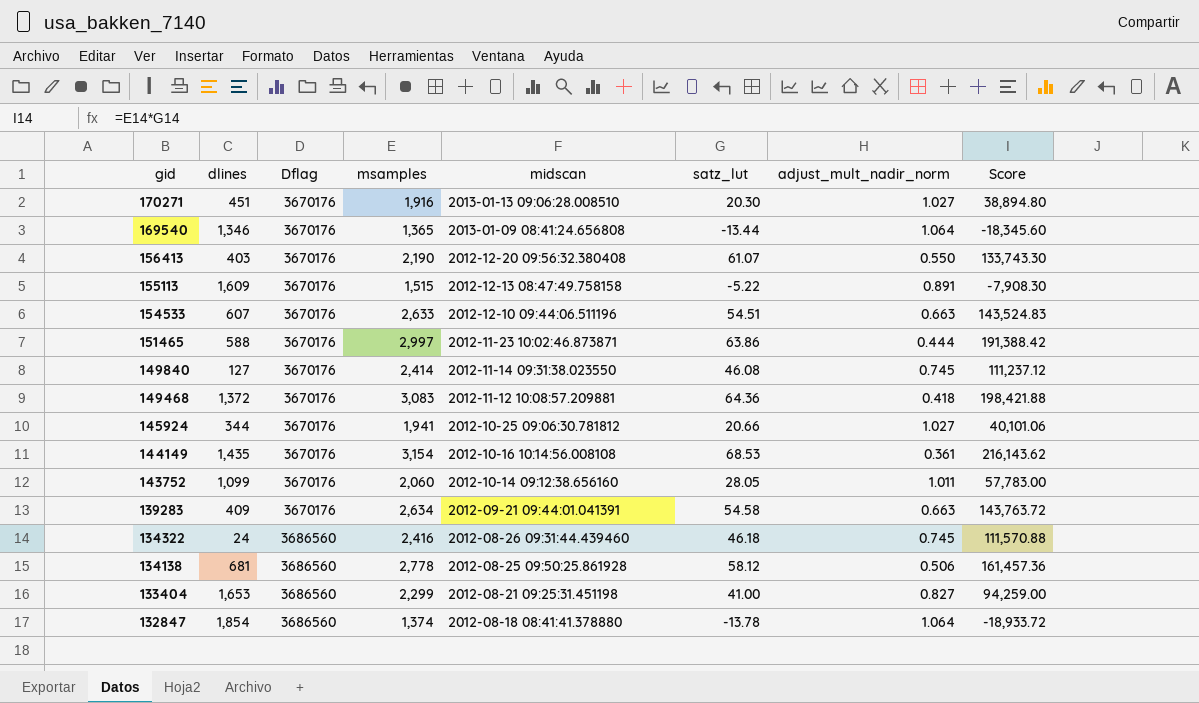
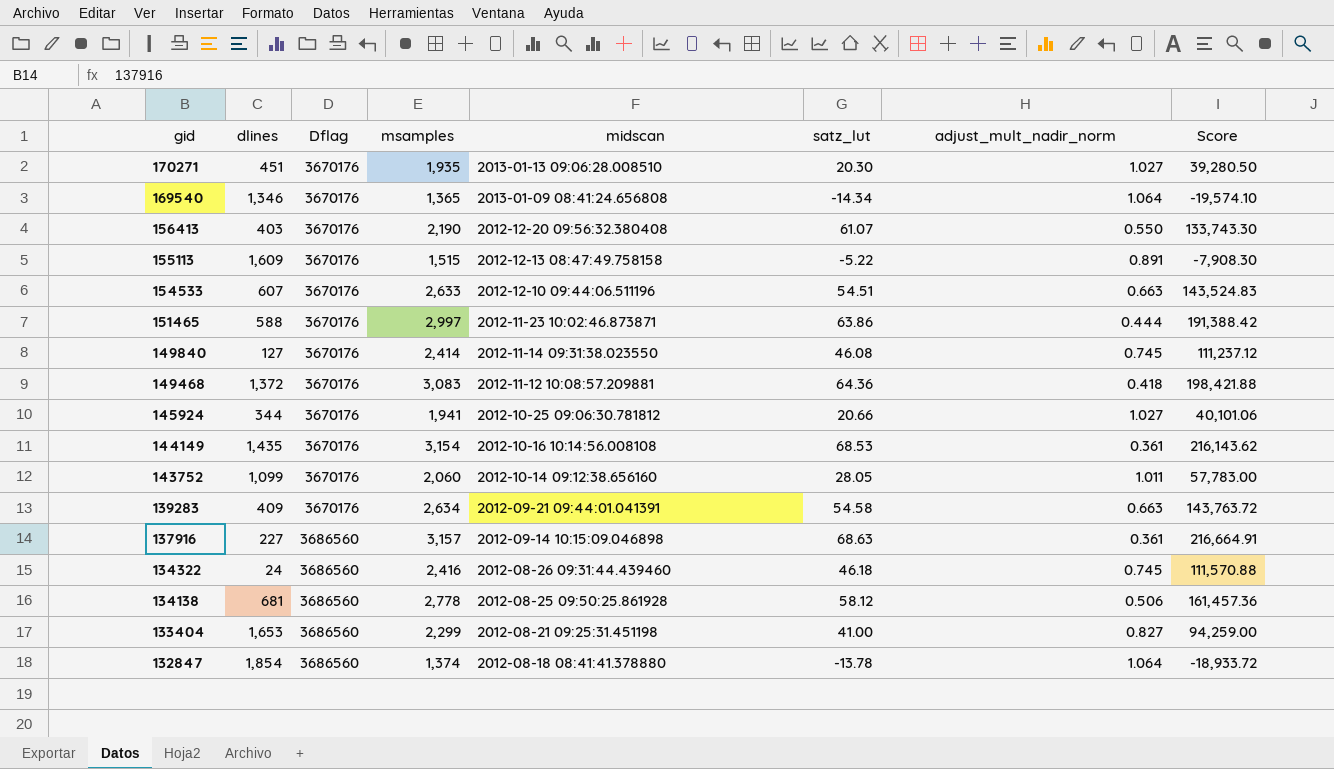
170271 | msamples: 1,916 -> 1,935
170271 | Score: 38,894.80 -> 39,280.50
169540 | satz_lut: -13.44 -> -14.34
169540 | Score: -18,345.60 -> -19,574.10
row 137916: none -> 227 | 3686560 | 3,157 | 2012-09-14 10:15:09.046898 | 68.63 | 0.361 | 216,664.91

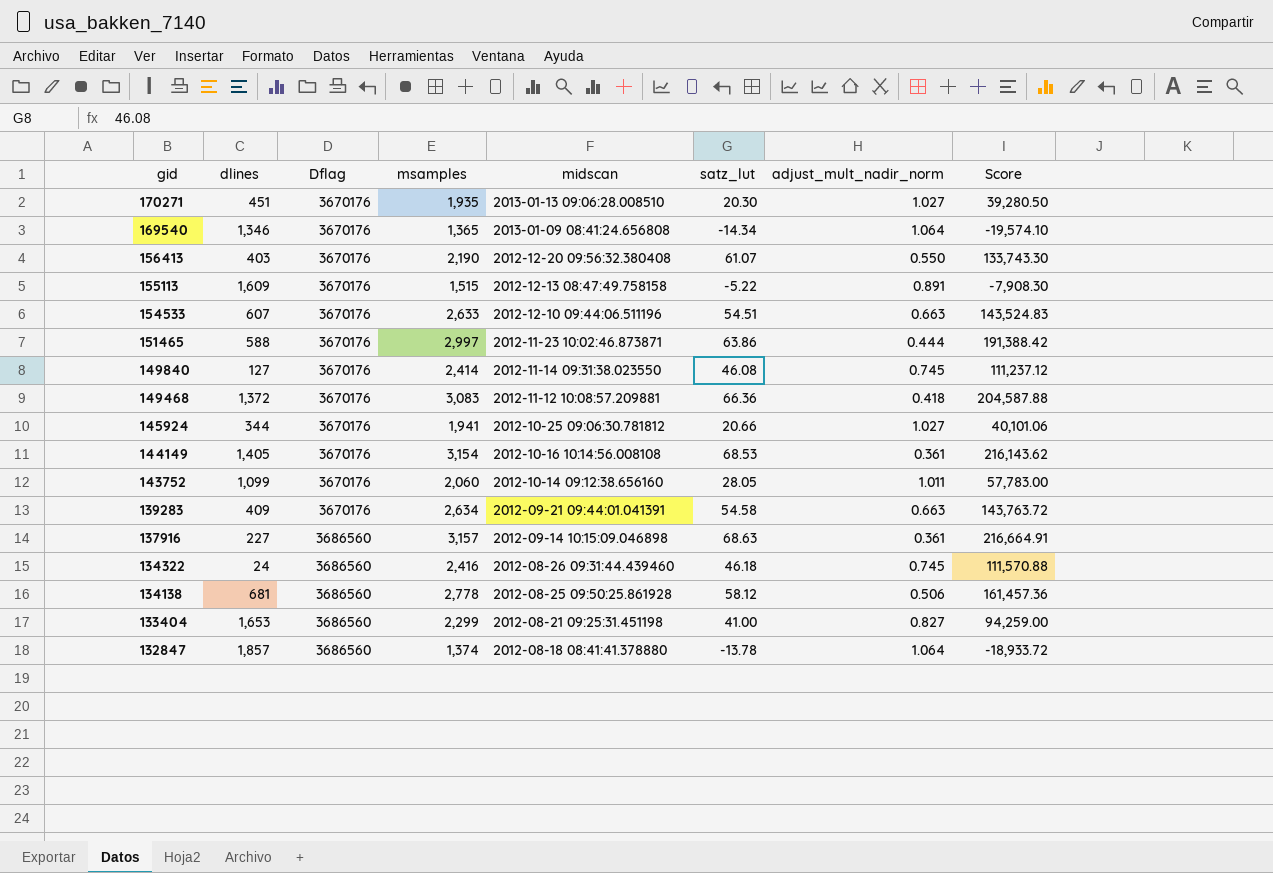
149468 | satz_lut: 64.36 -> 66.36
149468 | Score: 198,421.88 -> 204,587.88
144149 | dlines: 1,435 -> 1,405
132847 | dlines: 1,854 -> 1,857

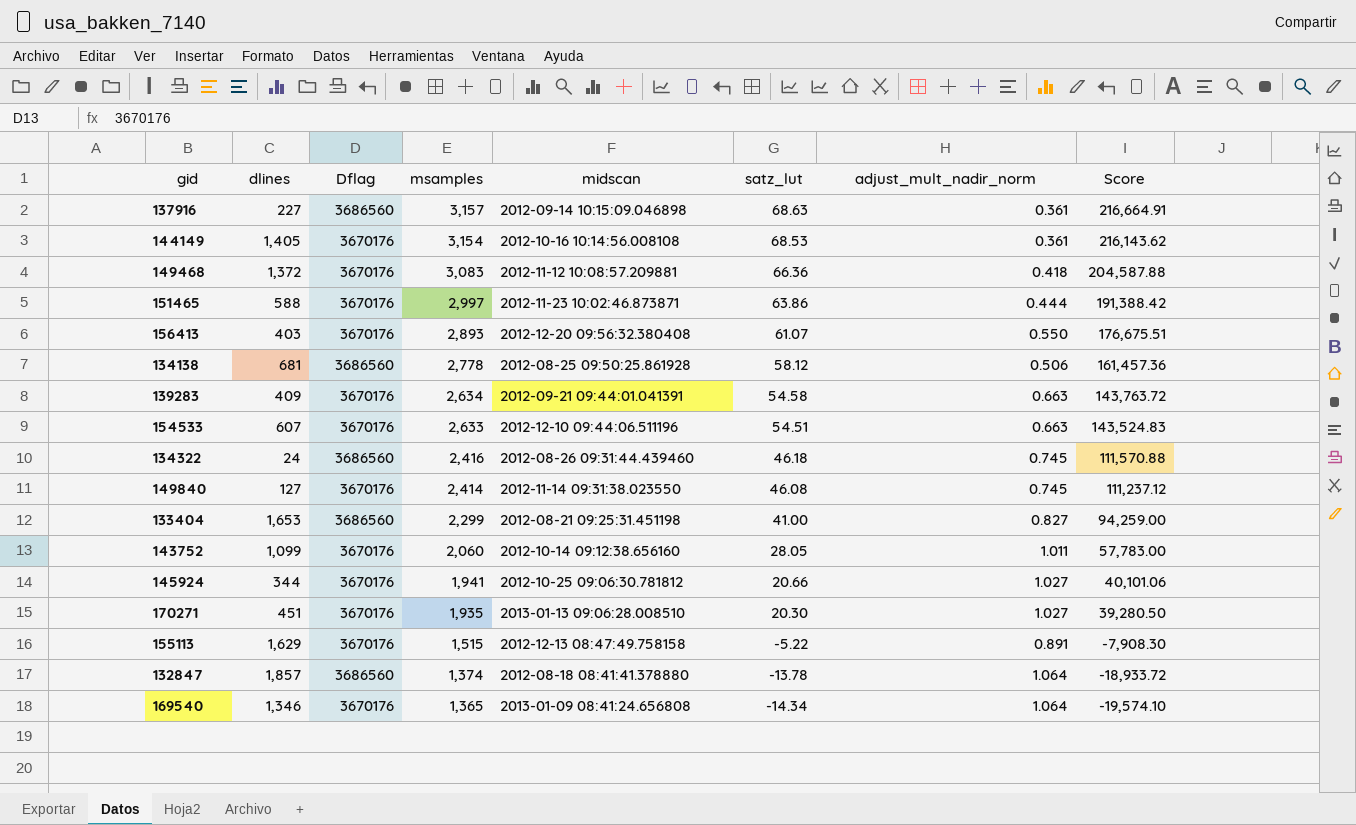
row order: gid descending -> msamples descending
156413 | msamples: 2,190 -> 2,893
156413 | Score: 133,743.30 -> 176,675.51
155113 | dlines: 1,609 -> 1,629

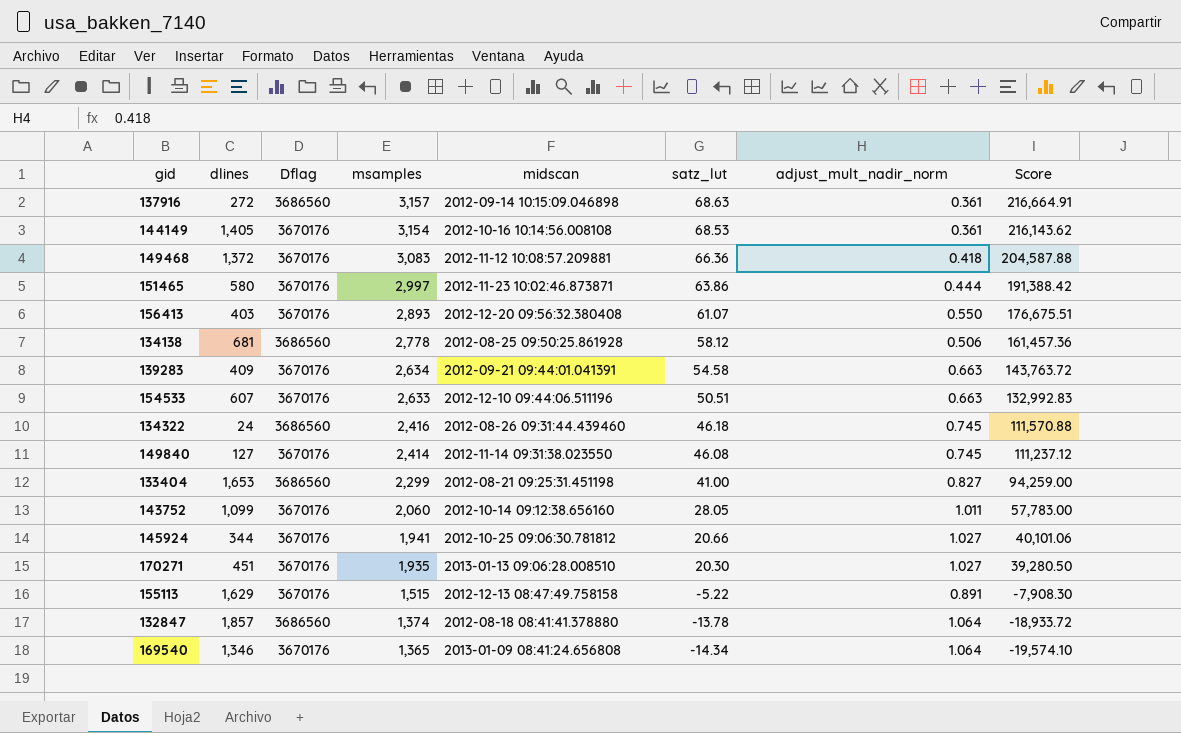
137916 | dlines: 227 -> 272
151465 | dlines: 588 -> 580
154533 | satz_lut: 54.51 -> 50.51
154533 | Score: 143,524.83 -> 132,992.83

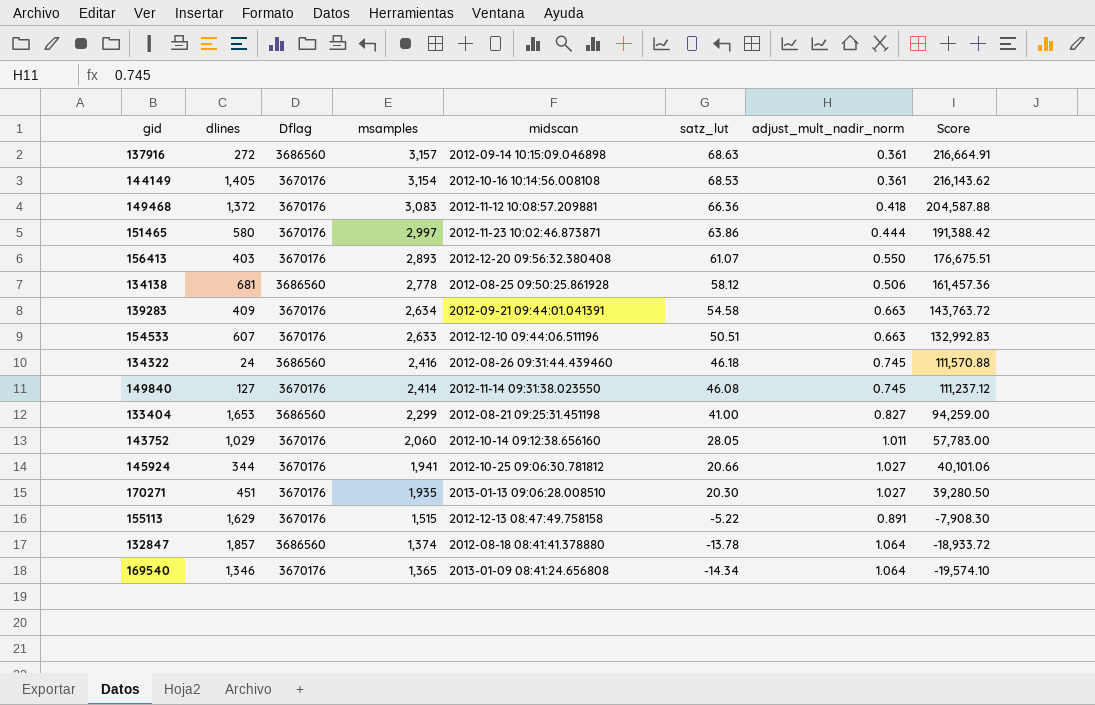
143752 | dlines: 1,099 -> 1,029

